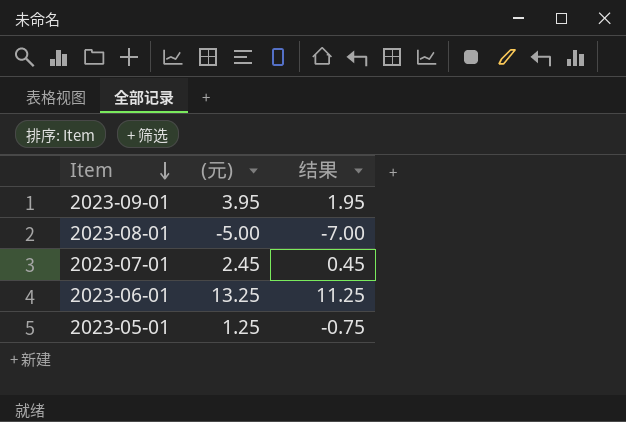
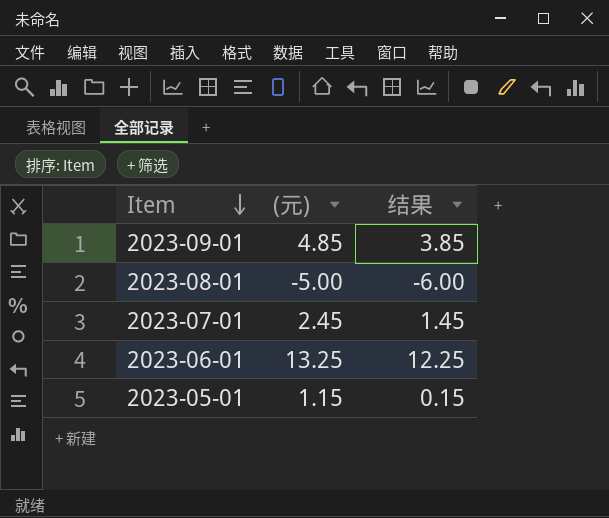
column 结果 | formula: [(元)] - 2 -> [(元)] - 1
2023-09-01 | (元): 3.95 -> 4.85
2023-05-01 | (元): 1.25 -> 1.15

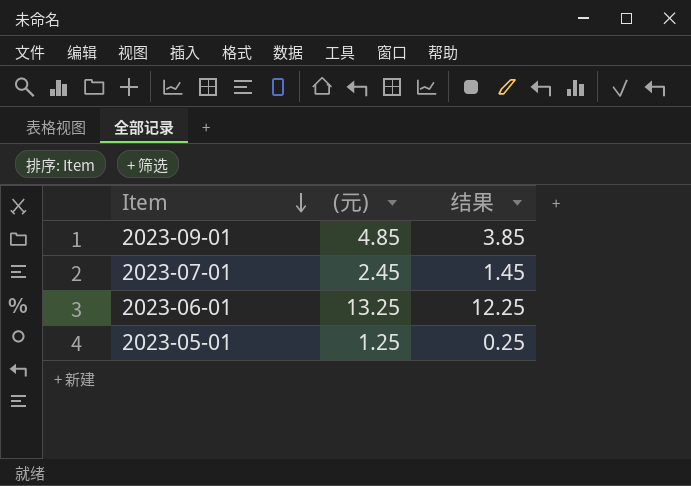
row 2023-08-01: -5.00 | -6.00 -> none
2023-05-01 | (元): 1.15 -> 1.25
2023-05-01 | 结果: 0.15 -> 0.25

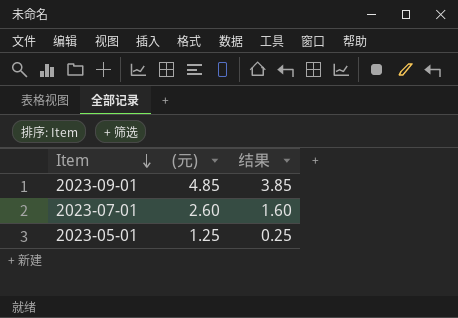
row 2023-06-01: 13.25 | 12.25 -> none
2023-07-01 | (元): 2.45 -> 2.60
2023-07-01 | 结果: 1.45 -> 1.60

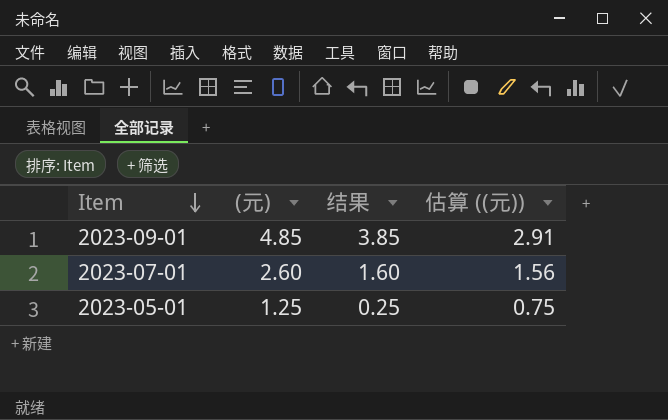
column 估算 ((元)) | formula: none -> [(元)] * 0.6

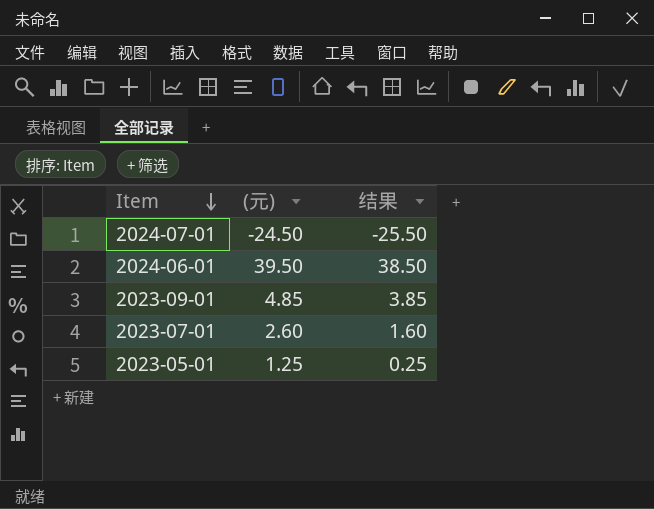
column 估算 ((元)) | formula: [(元)] * 0.6 -> none
row 2024-07-01: none -> -24.50 | -25.50
row 2024-06-01: none -> 39.50 | 38.50

